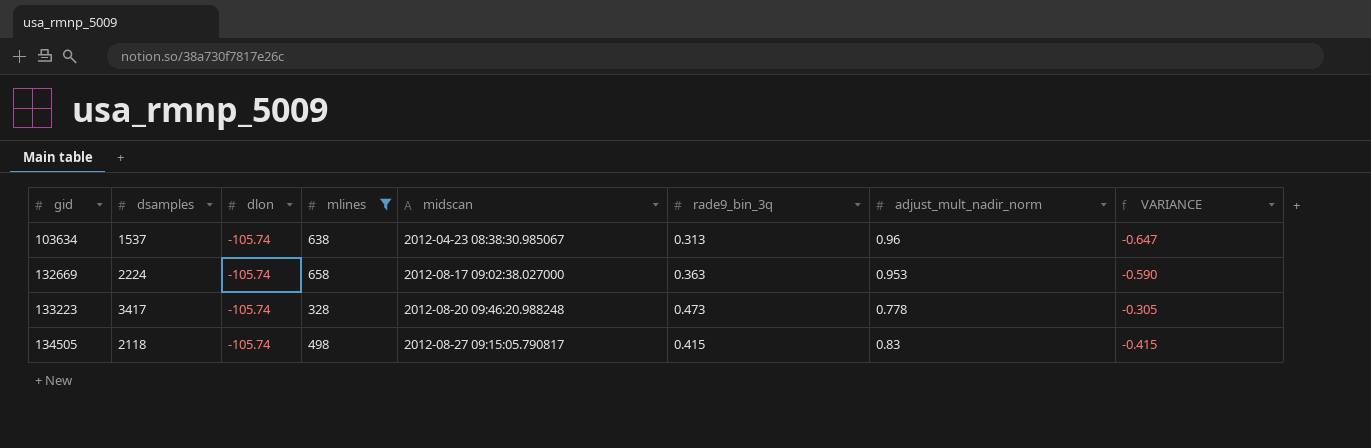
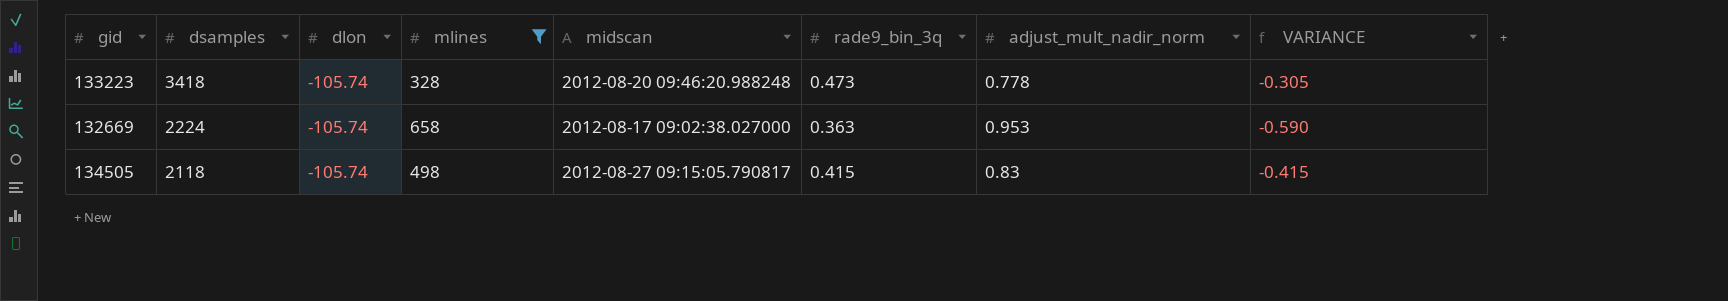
row order: gid ascending -> dsamples descending
row 103634: 1537 | -105.74 | 638 | 2012-04-23 08:38:30.985067 | 0.313 | 0.96 | -0.647 -> none
133223 | dsamples: 3417 -> 3418

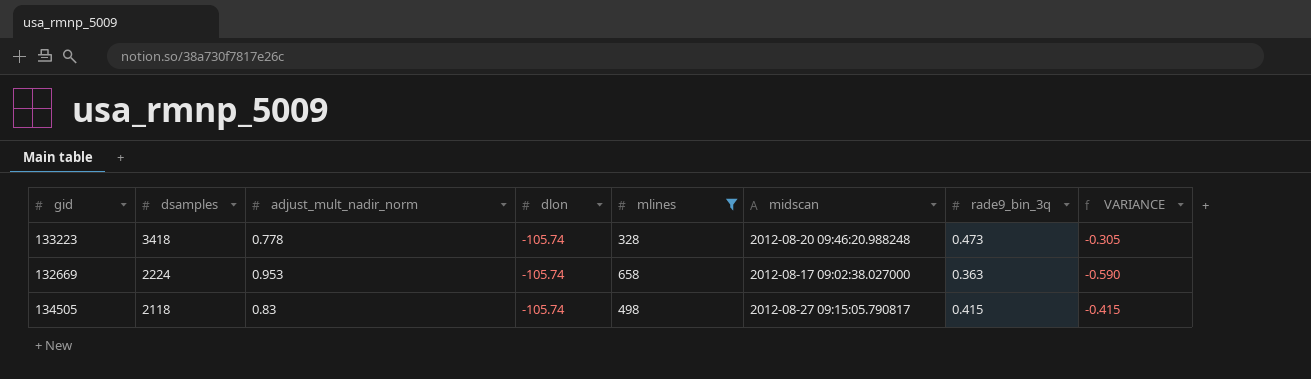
column adjust_mult_nadir_norm | position: 7 -> 3

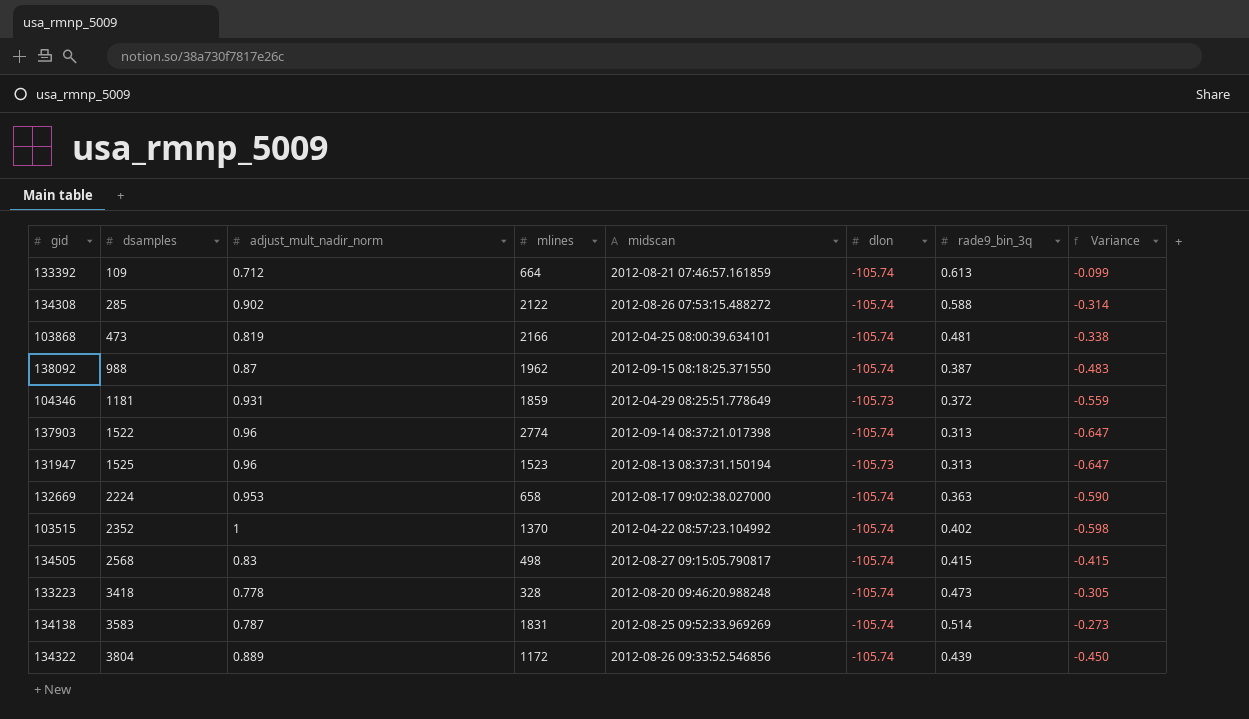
filter: mlines <= 658 -> none
row order: dsamples descending -> dsamples ascending
column dlon | position: 4 -> 6
column name: VARIANCE -> Variance
134505 | dsamples: 2118 -> 2568

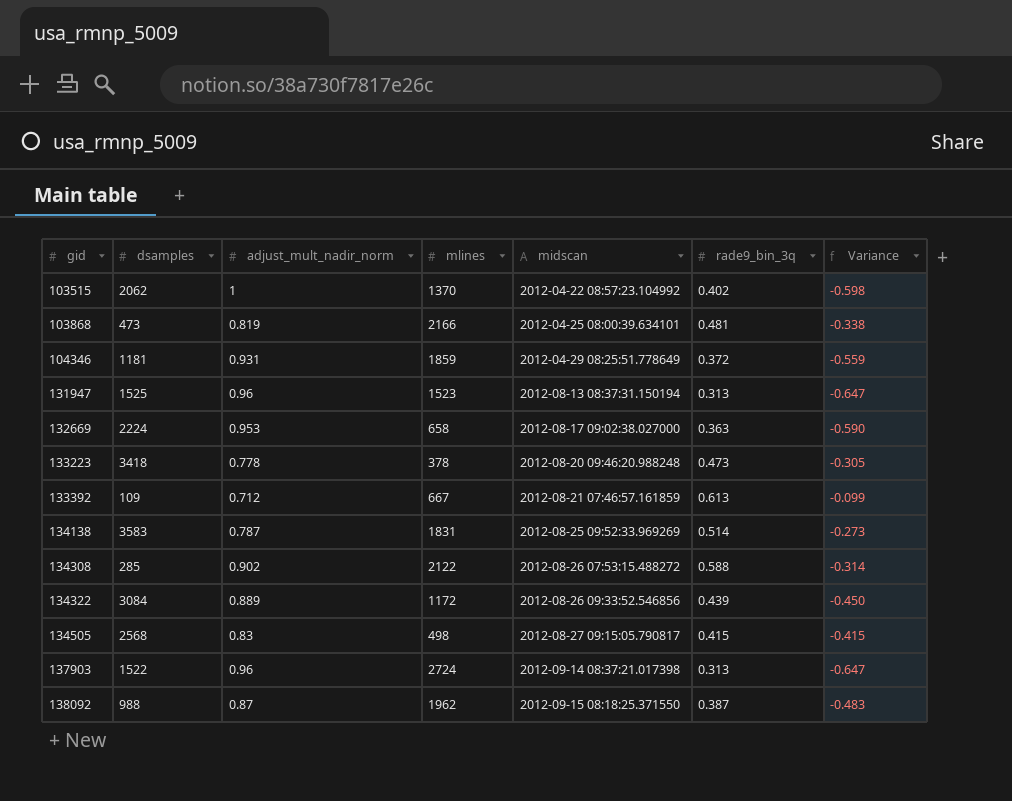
row order: dsamples ascending -> gid ascending
column dlon | position: 6 -> none
103515 | dsamples: 2352 -> 2062
133223 | mlines: 328 -> 378
133392 | mlines: 664 -> 667
134322 | dsamples: 3804 -> 3084
137903 | mlines: 2774 -> 2724

